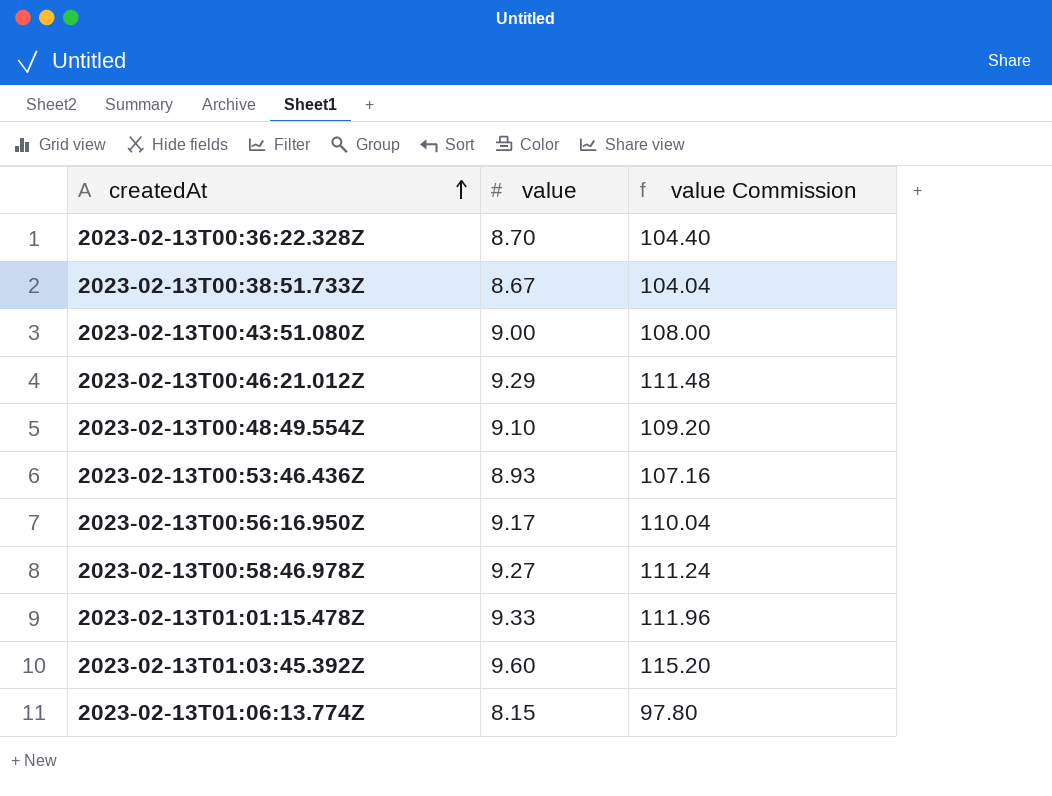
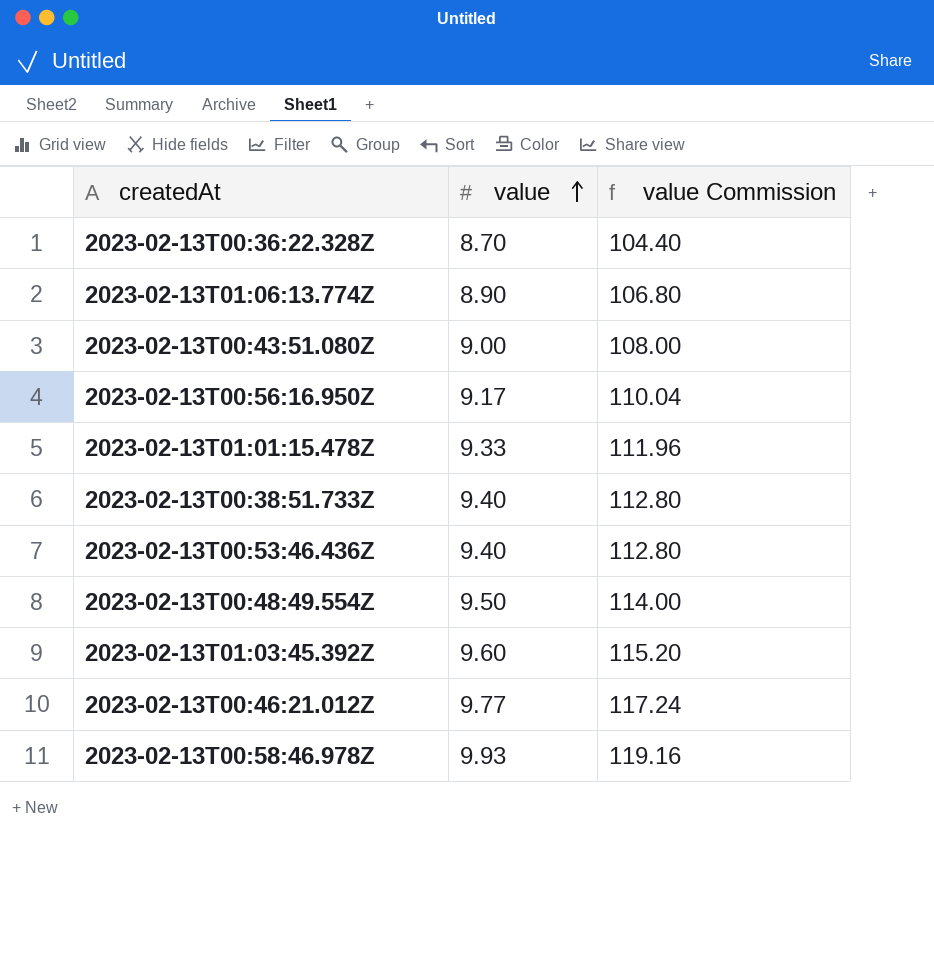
row order: createdAt ascending -> value ascending
2023-02-13T01:06:13.774Z | value: 8.15 -> 8.90
2023-02-13T01:06:13.774Z | value Commission: 97.80 -> 106.80
2023-02-13T00:38:51.733Z | value: 8.67 -> 9.40
2023-02-13T00:38:51.733Z | value Commission: 104.04 -> 112.80
2023-02-13T00:53:46.436Z | value: 8.93 -> 9.40
2023-02-13T00:53:46.436Z | value Commission: 107.16 -> 112.80
2023-02-13T00:48:49.554Z | value: 9.10 -> 9.50
2023-02-13T00:48:49.554Z | value Commission: 109.20 -> 114.00
2023-02-13T00:46:21.012Z | value: 9.29 -> 9.77
2023-02-13T00:46:21.012Z | value Commission: 111.48 -> 117.24
2023-02-13T00:58:46.978Z | value: 9.27 -> 9.93
2023-02-13T00:58:46.978Z | value Commission: 111.24 -> 119.16

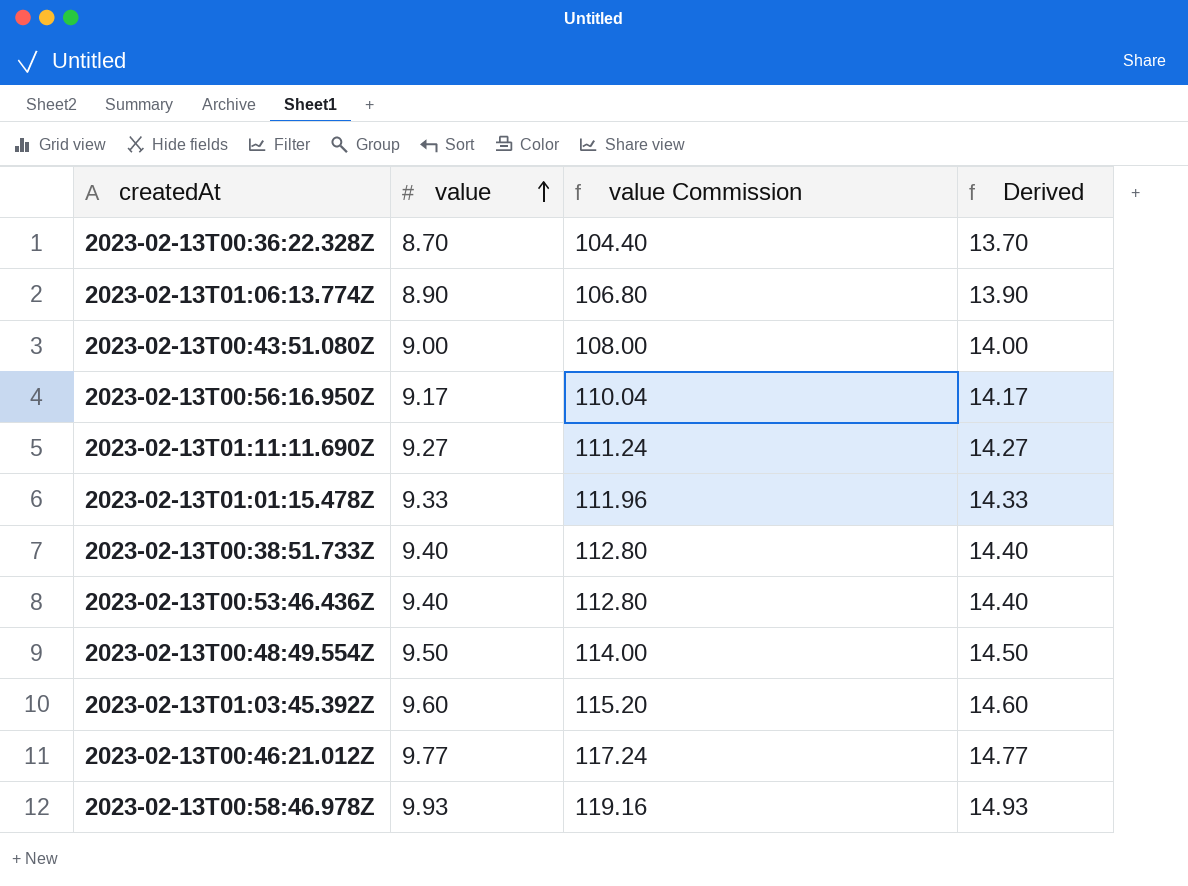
column Derived | formula: none -> [value] + 5
row 2023-02-13T01:11:11.690Z: none -> 9.27 | 111.24 | 14.27

